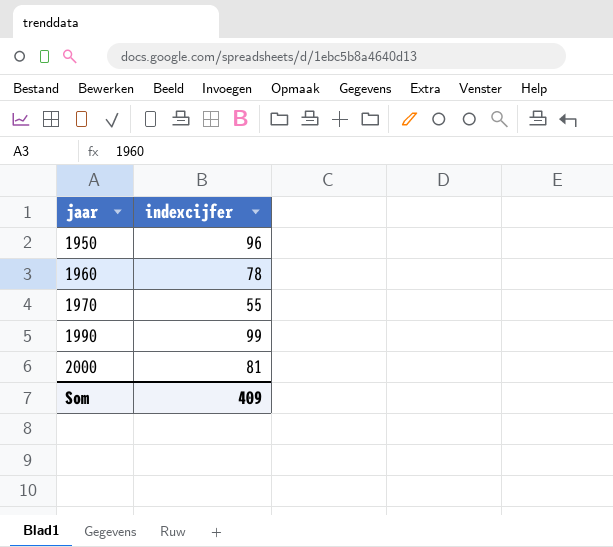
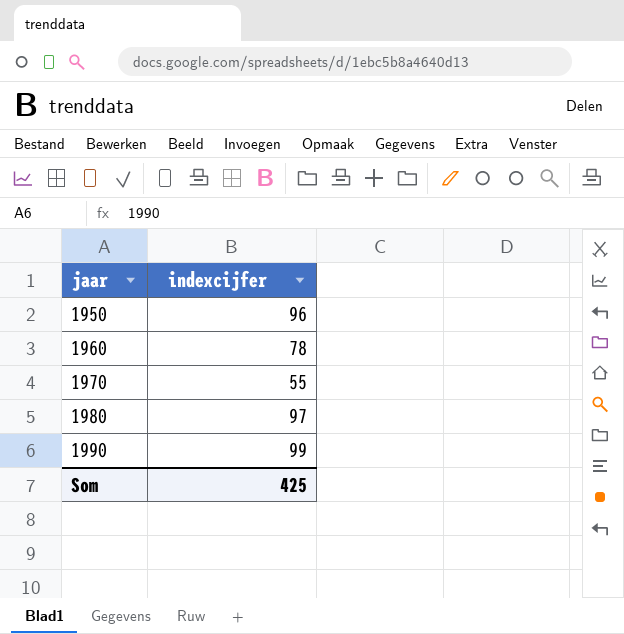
row 2000: 81 -> none
row 1980: none -> 97
Som | indexcijfer: 409 -> 425

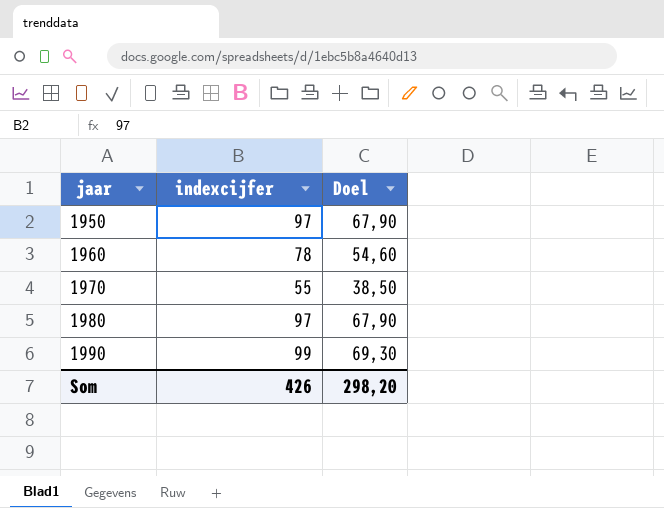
column Doel | formula: none -> [indexcijfer] * 0,7
1950 | indexcijfer: 96 -> 97
Som | indexcijfer: 425 -> 426

